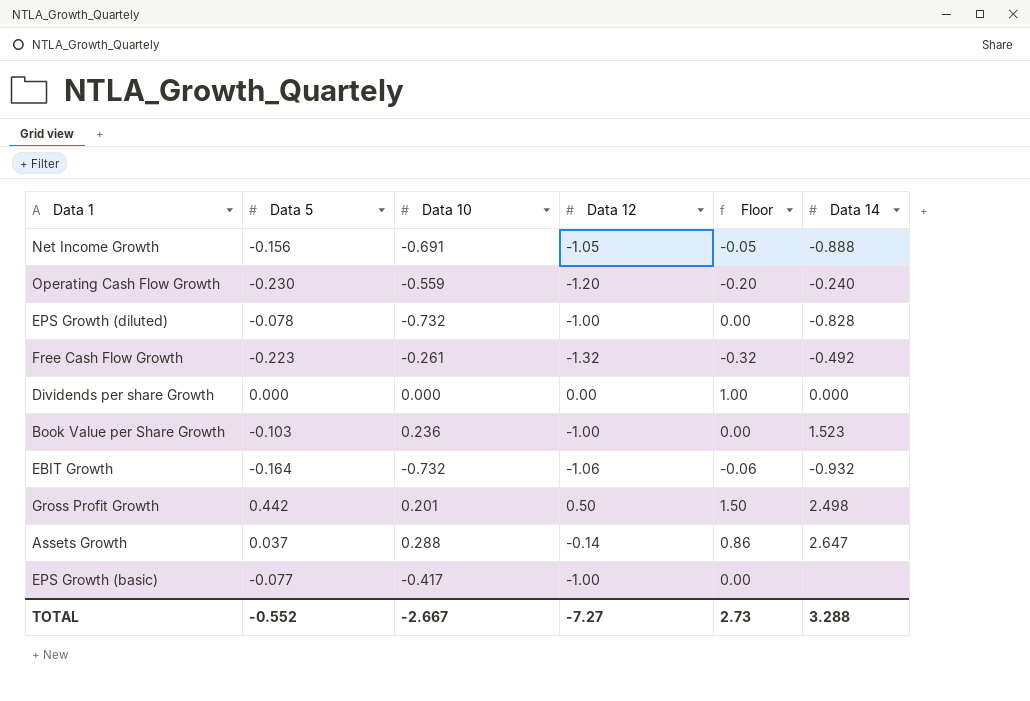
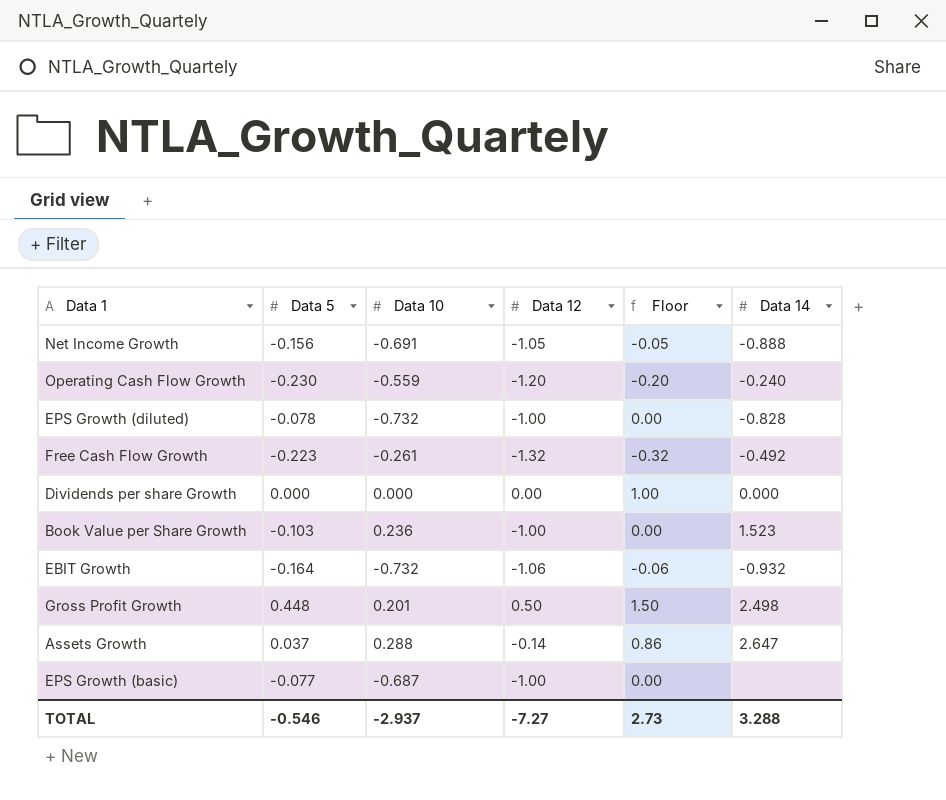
Gross Profit Growth | Data 5: 0.442 -> 0.448
EPS Growth (basic) | Data 10: -0.417 -> -0.687
TOTAL | Data 5: -0.552 -> -0.546
TOTAL | Data 10: -2.667 -> -2.937

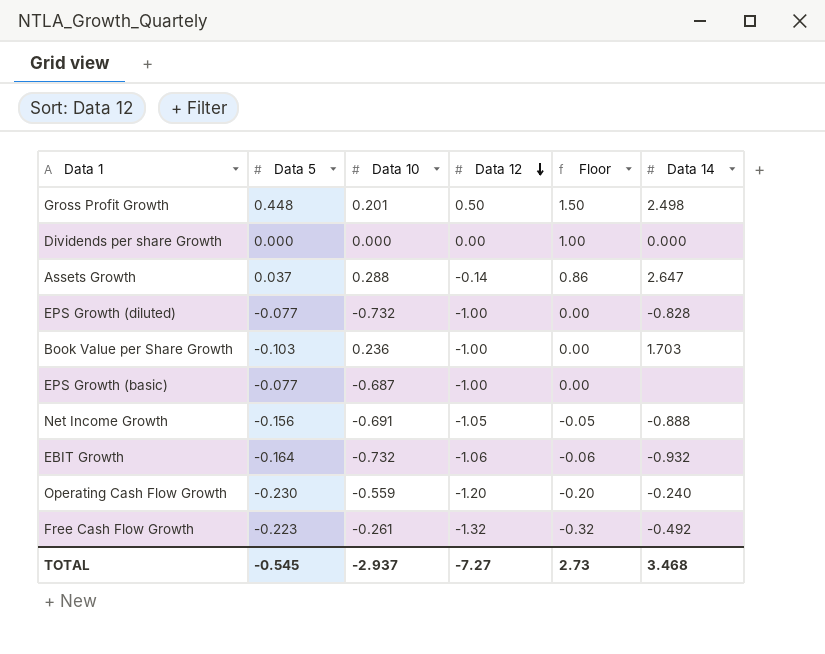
row order: none -> Data 12 descending
EPS Growth (diluted) | Data 5: -0.078 -> -0.077
Book Value per Share Growth | Data 14: 1.523 -> 1.703
TOTAL | Data 5: -0.546 -> -0.545
TOTAL | Data 14: 3.288 -> 3.468

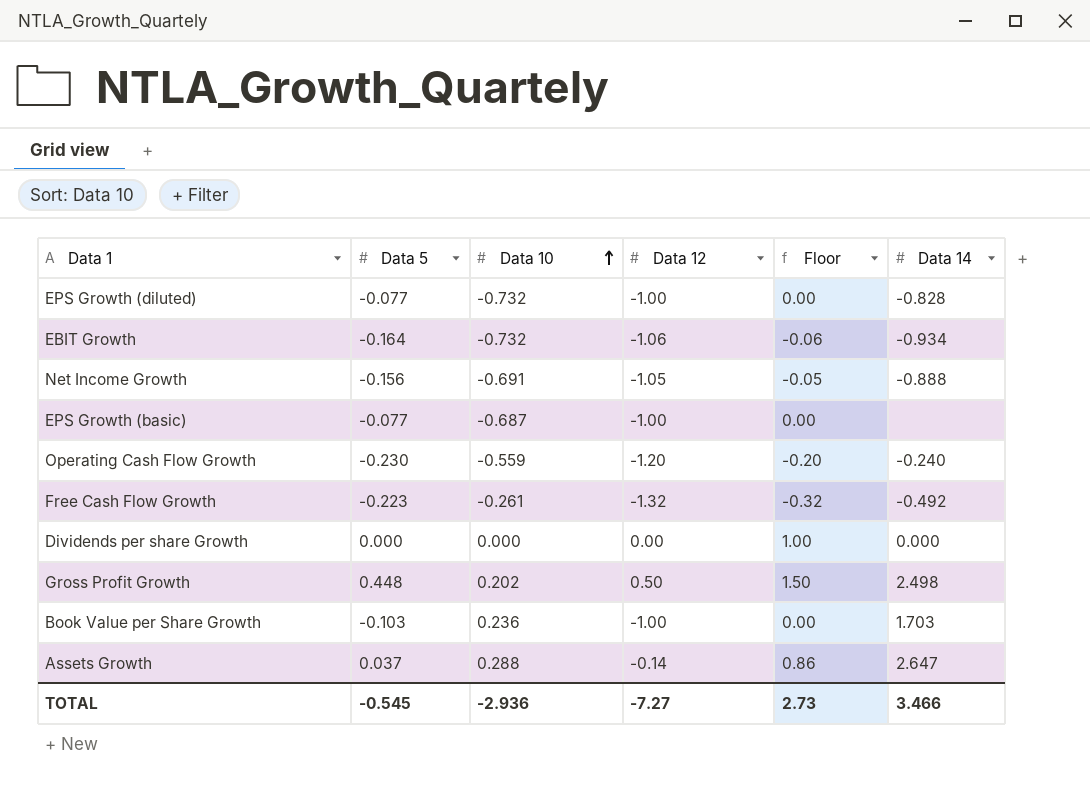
row order: Data 12 descending -> Data 10 ascending
EBIT Growth | Data 14: -0.932 -> -0.934
Gross Profit Growth | Data 10: 0.201 -> 0.202
TOTAL | Data 10: -2.937 -> -2.936
TOTAL | Data 14: 3.468 -> 3.466

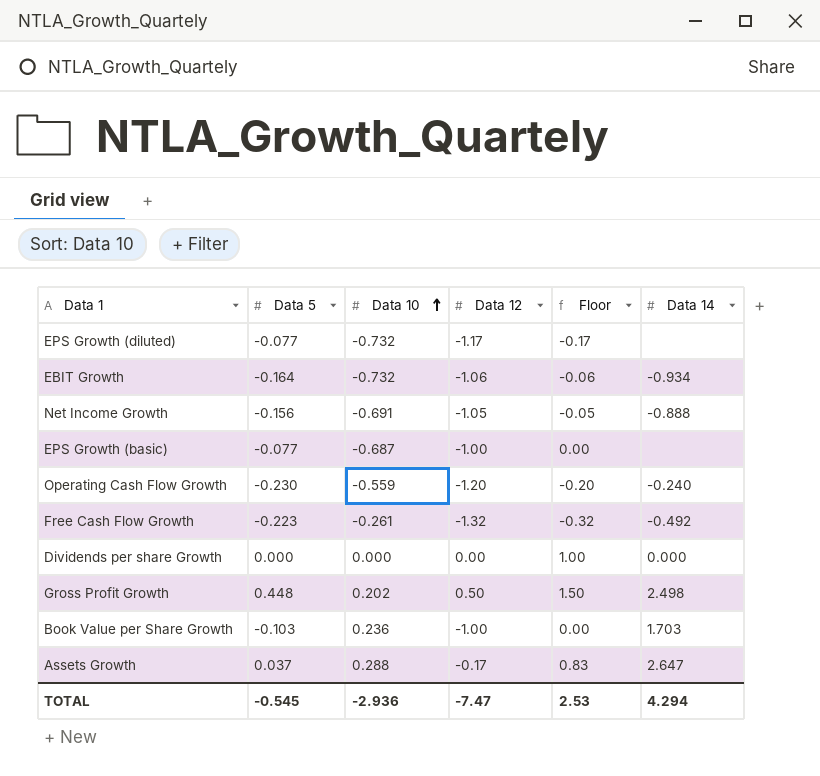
EPS Growth (diluted) | Data 12: -1.00 -> -1.17
EPS Growth (diluted) | Floor: 0.00 -> -0.17
EPS Growth (diluted) | Data 14: -0.828 -> none
Assets Growth | Data 12: -0.14 -> -0.17
Assets Growth | Floor: 0.86 -> 0.83
TOTAL | Data 12: -7.27 -> -7.47
TOTAL | Floor: 2.73 -> 2.53
TOTAL | Data 14: 3.466 -> 4.294

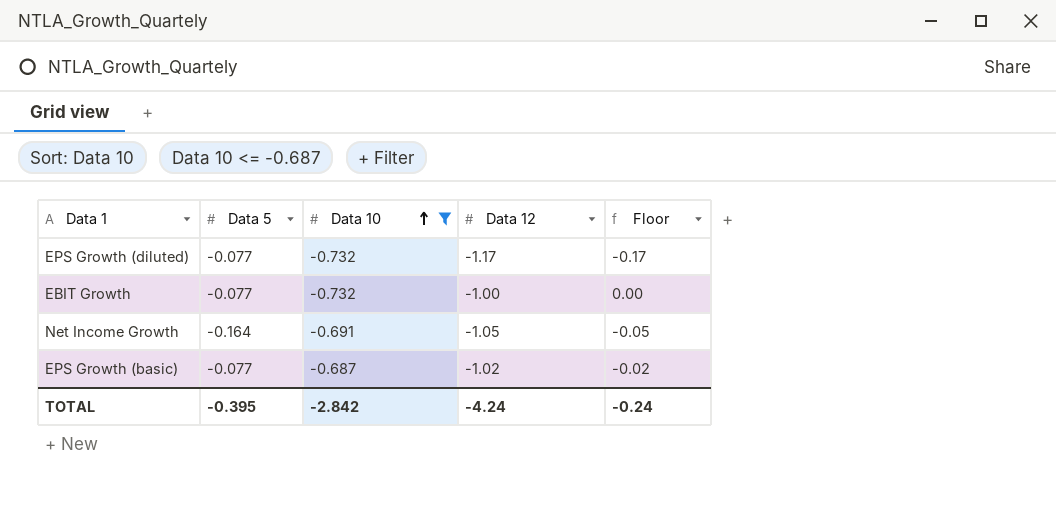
filter: none -> Data 10 <= -0.687
column Data 14 | position: 6 -> none
EBIT Growth | Data 5: -0.164 -> -0.077
EBIT Growth | Data 12: -1.06 -> -1.00
EBIT Growth | Floor: -0.06 -> 0.00
Net Income Growth | Data 5: -0.156 -> -0.164
EPS Growth (basic) | Data 12: -1.00 -> -1.02
EPS Growth (basic) | Floor: 0.00 -> -0.02
TOTAL | Data 5: -0.545 -> -0.395
TOTAL | Data 10: -2.936 -> -2.842
TOTAL | Data 12: -7.47 -> -4.24
TOTAL | Floor: 2.53 -> -0.24

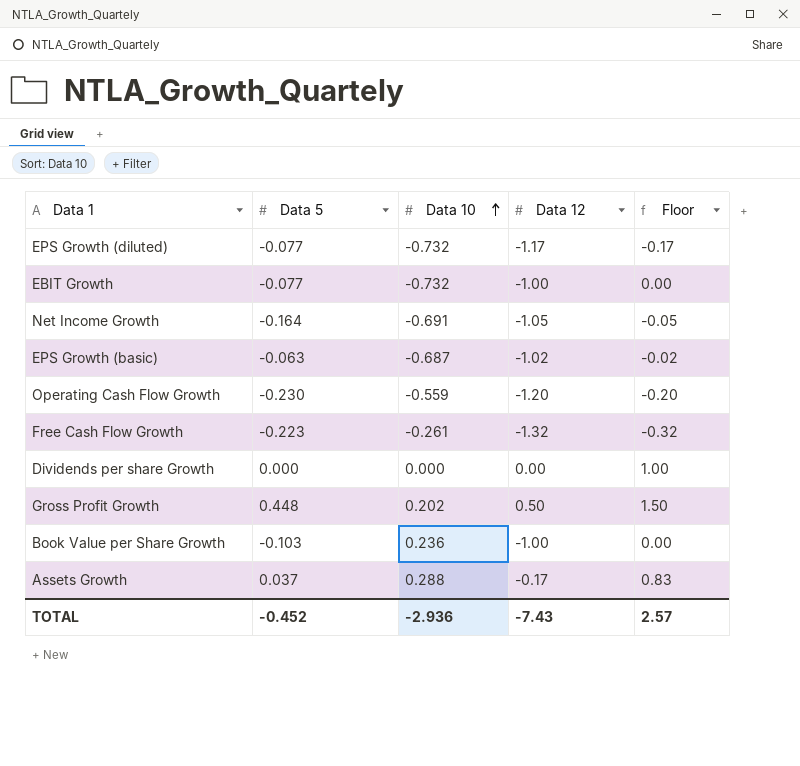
filter: Data 10 <= -0.687 -> none
EPS Growth (basic) | Data 5: -0.077 -> -0.063
TOTAL | Data 5: -0.395 -> -0.452
TOTAL | Data 10: -2.842 -> -2.936
TOTAL | Data 12: -4.24 -> -7.43
TOTAL | Floor: -0.24 -> 2.57

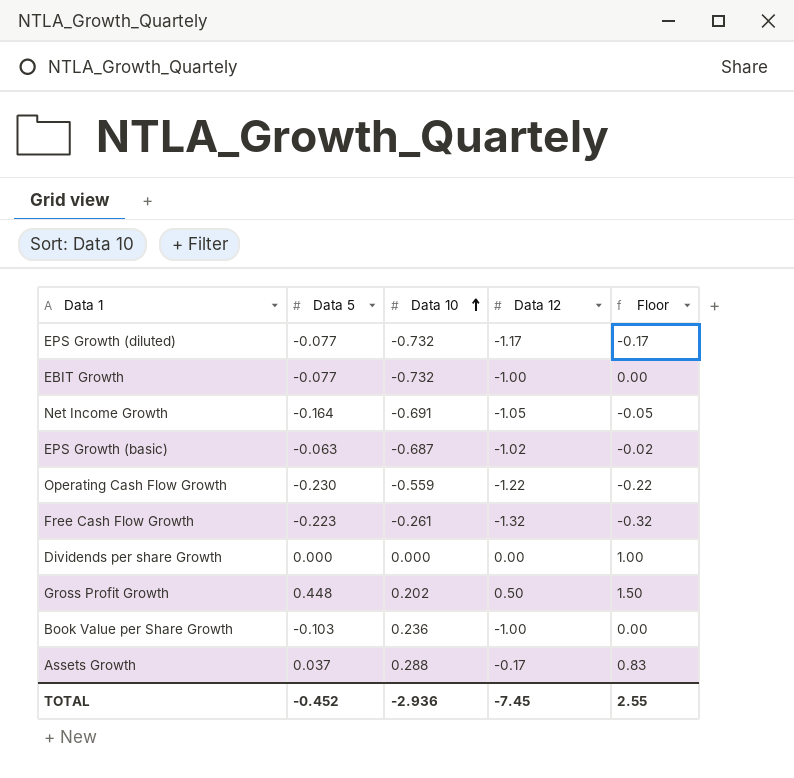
Operating Cash Flow Growth | Data 12: -1.20 -> -1.22
Operating Cash Flow Growth | Floor: -0.20 -> -0.22
TOTAL | Data 12: -7.43 -> -7.45
TOTAL | Floor: 2.57 -> 2.55

